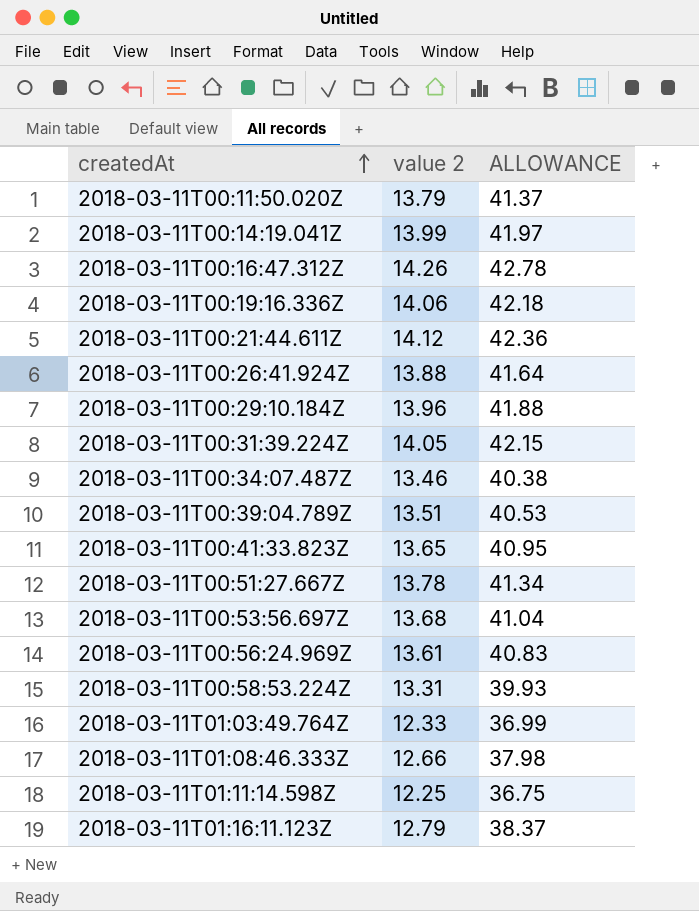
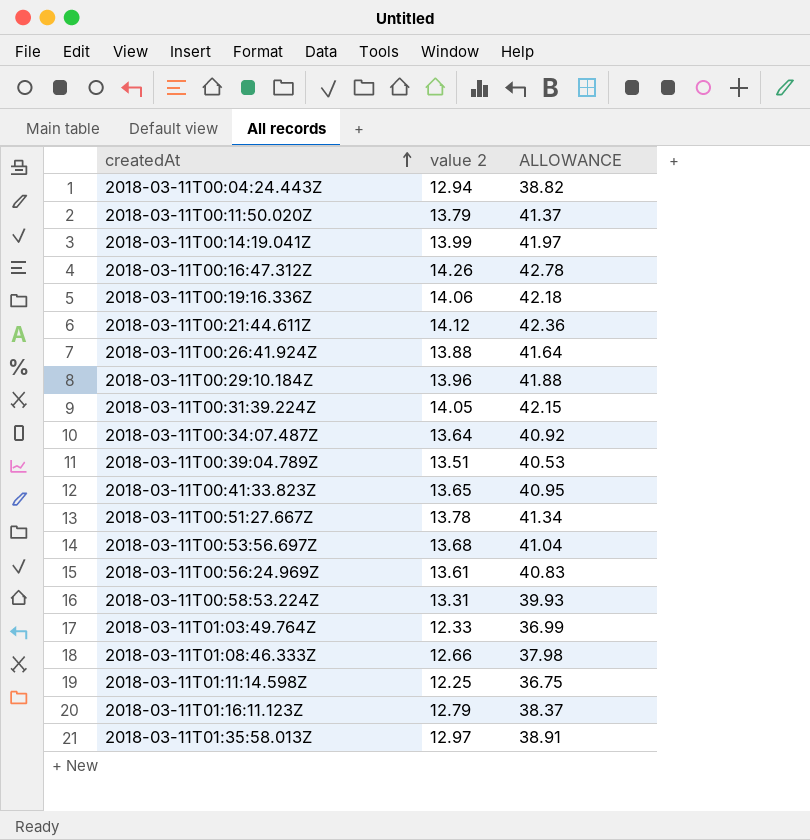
row 2018-03-11T00:04:24.443Z: none -> 12.94 | 38.82
2018-03-11T00:34:07.487Z | value 2: 13.46 -> 13.64
2018-03-11T00:34:07.487Z | ALLOWANCE: 40.38 -> 40.92
row 2018-03-11T01:35:58.013Z: none -> 12.97 | 38.91

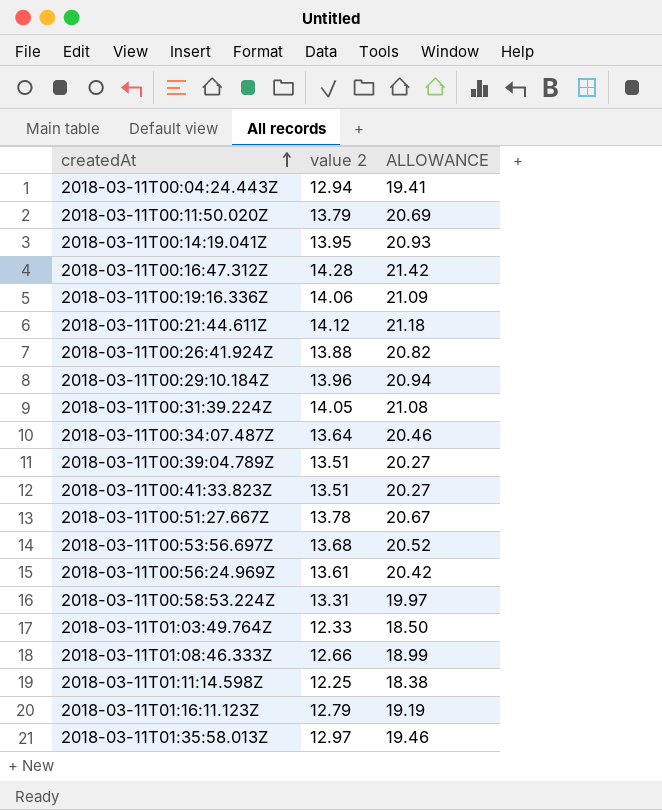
column ALLOWANCE | formula: [value 2] * 3 -> [value 2] * 1.5
2018-03-11T00:14:19.041Z | value 2: 13.99 -> 13.95
2018-03-11T00:16:47.312Z | value 2: 14.26 -> 14.28
2018-03-11T00:41:33.823Z | value 2: 13.65 -> 13.51

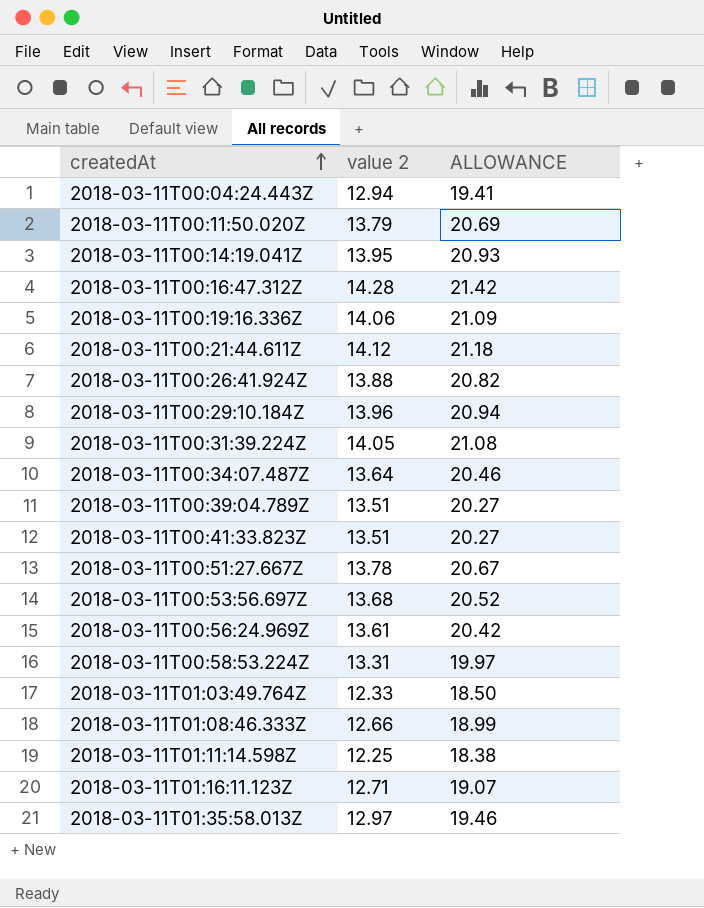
2018-03-11T01:16:11.123Z | value 2: 12.79 -> 12.71
2018-03-11T01:16:11.123Z | ALLOWANCE: 19.19 -> 19.07

